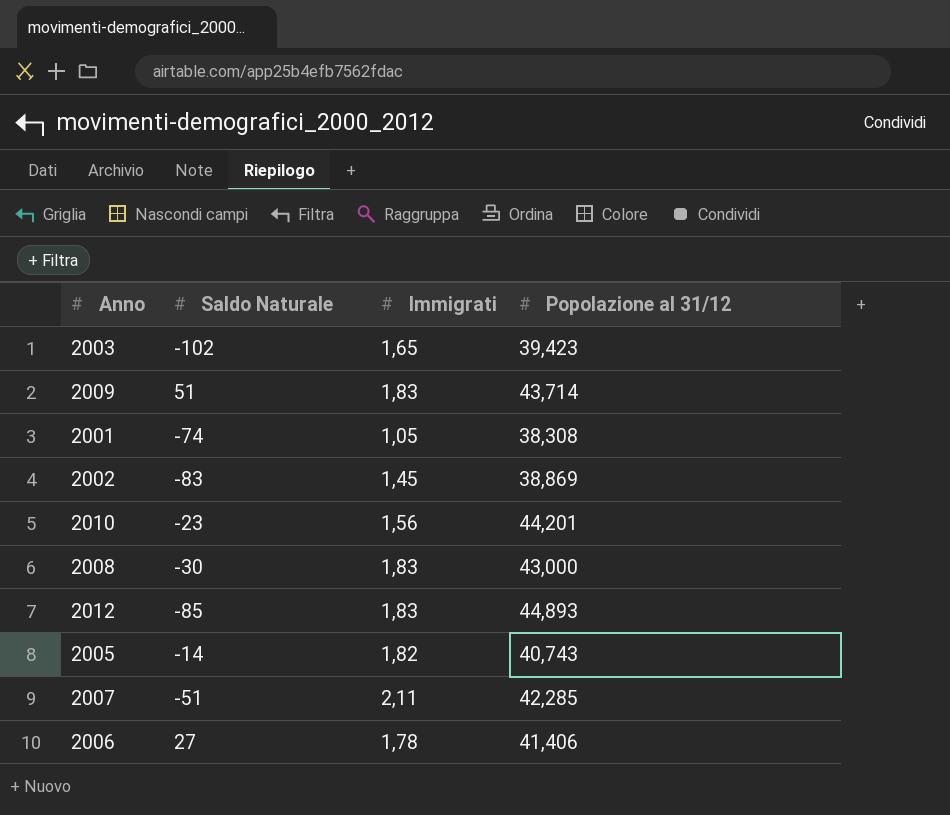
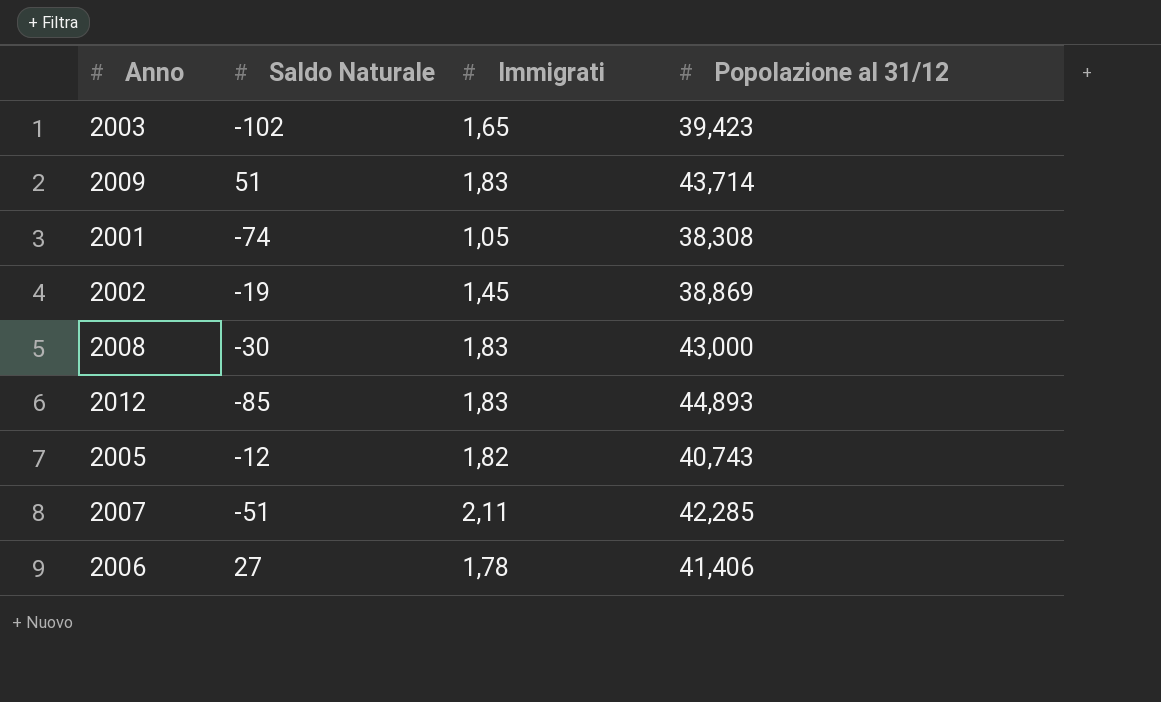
row 2010: -23 | 1,56 | 44,201 -> none
2002 | Saldo Naturale: -83 -> -19
2005 | Saldo Naturale: -14 -> -12

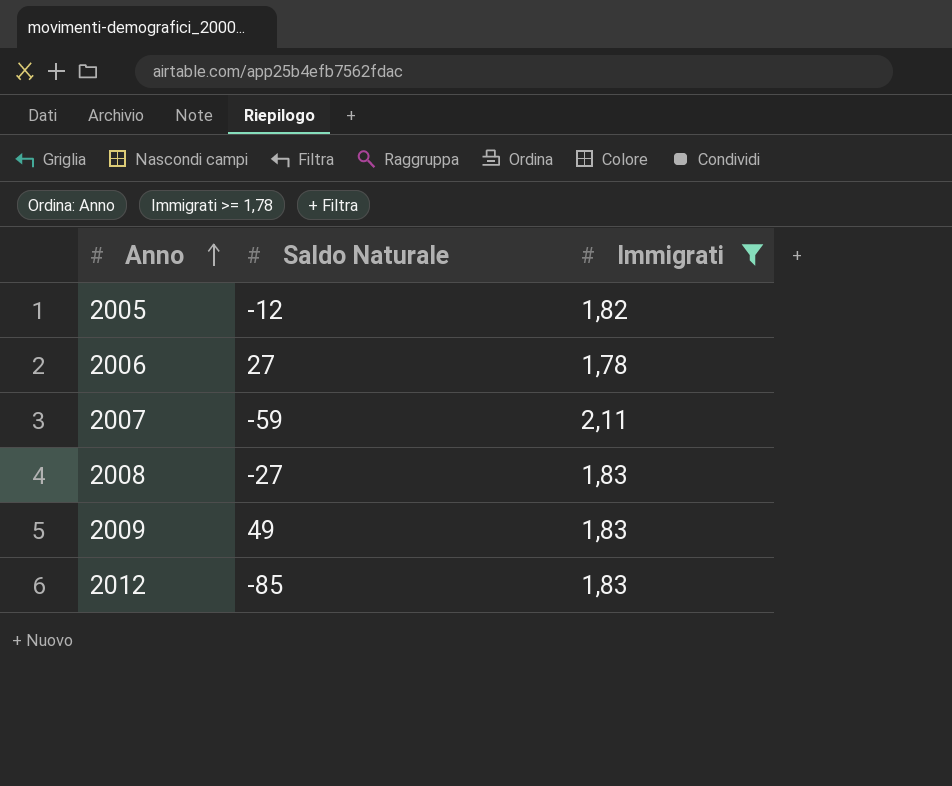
filter: none -> Immigrati >= 1,78
row order: none -> Anno ascending
column Popolazione al 31/12 | position: 4 -> none
2007 | Saldo Naturale: -51 -> -59
2008 | Saldo Naturale: -30 -> -27
2009 | Saldo Naturale: 51 -> 49

